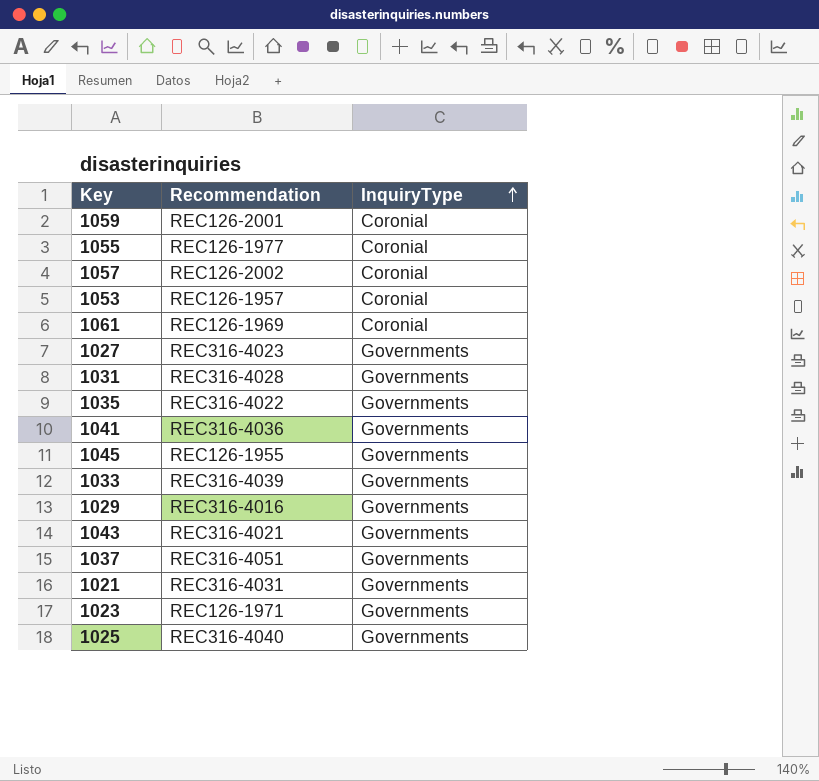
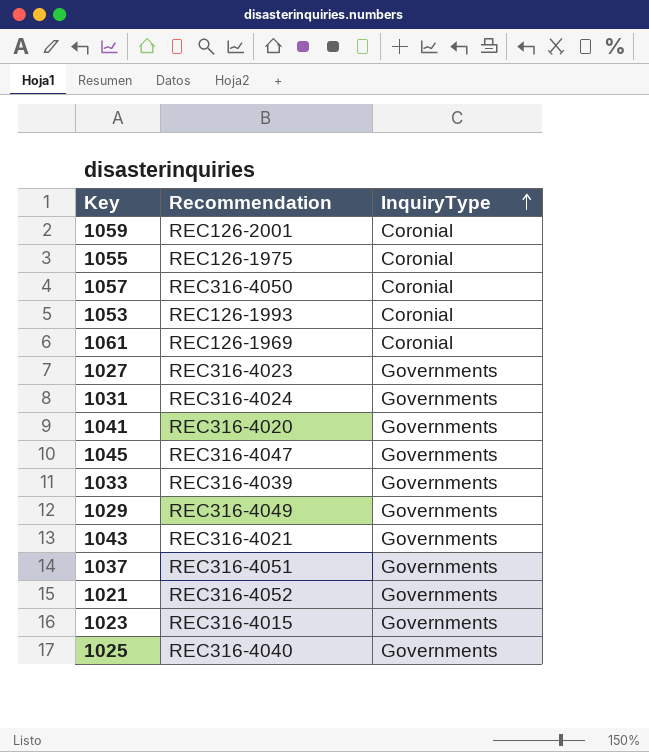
row 1035: REC316-4022 | Governments -> none
1055 | Recommendation: REC126-1977 -> REC126-1975
1057 | Recommendation: REC126-2002 -> REC316-4050
1053 | Recommendation: REC126-1957 -> REC126-1993
1031 | Recommendation: REC316-4028 -> REC316-4024
1041 | Recommendation: REC316-4036 -> REC316-4020
1045 | Recommendation: REC126-1955 -> REC316-4047
1029 | Recommendation: REC316-4016 -> REC316-4049
1021 | Recommendation: REC316-4031 -> REC316-4052
1023 | Recommendation: REC126-1971 -> REC316-4015

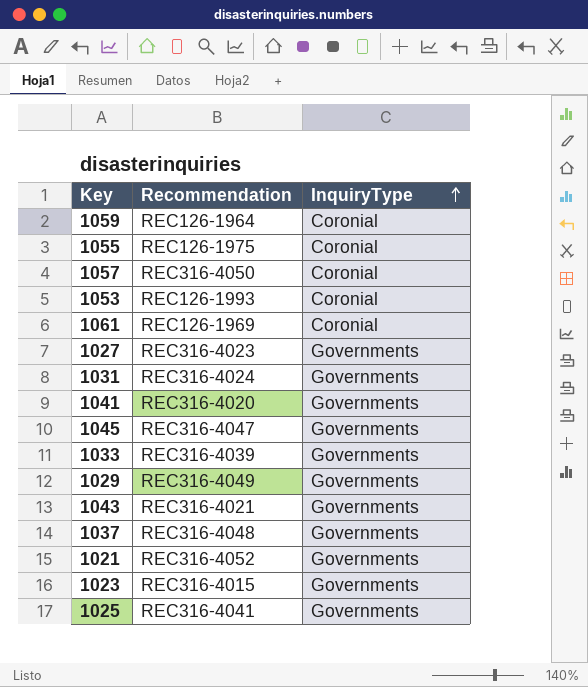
1059 | Recommendation: REC126-2001 -> REC126-1964
1037 | Recommendation: REC316-4051 -> REC316-4048
1025 | Recommendation: REC316-4040 -> REC316-4041

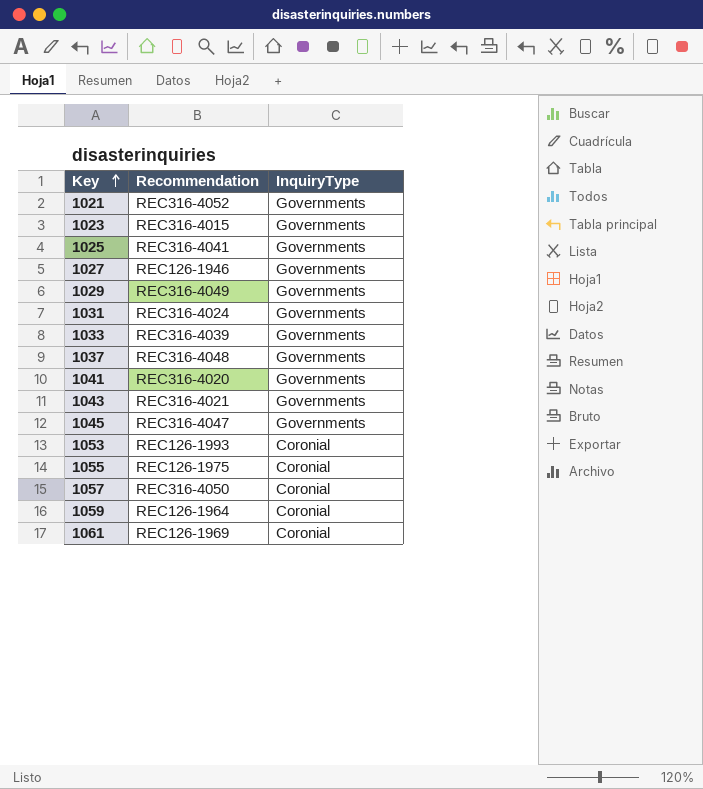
row order: InquiryType ascending -> Key ascending
1027 | Recommendation: REC316-4023 -> REC126-1946

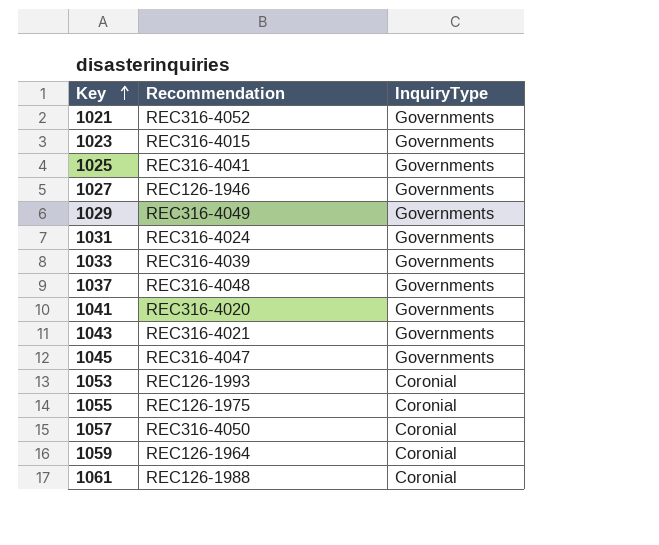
1061 | Recommendation: REC126-1969 -> REC126-1988

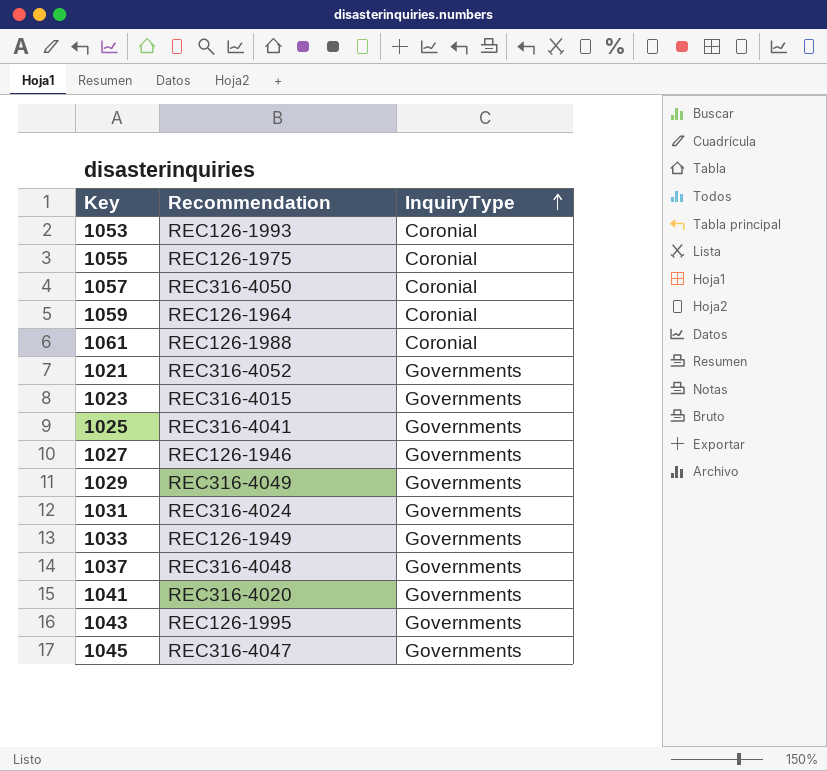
row order: Key ascending -> InquiryType ascending
1033 | Recommendation: REC316-4039 -> REC126-1949
1043 | Recommendation: REC316-4021 -> REC126-1995

